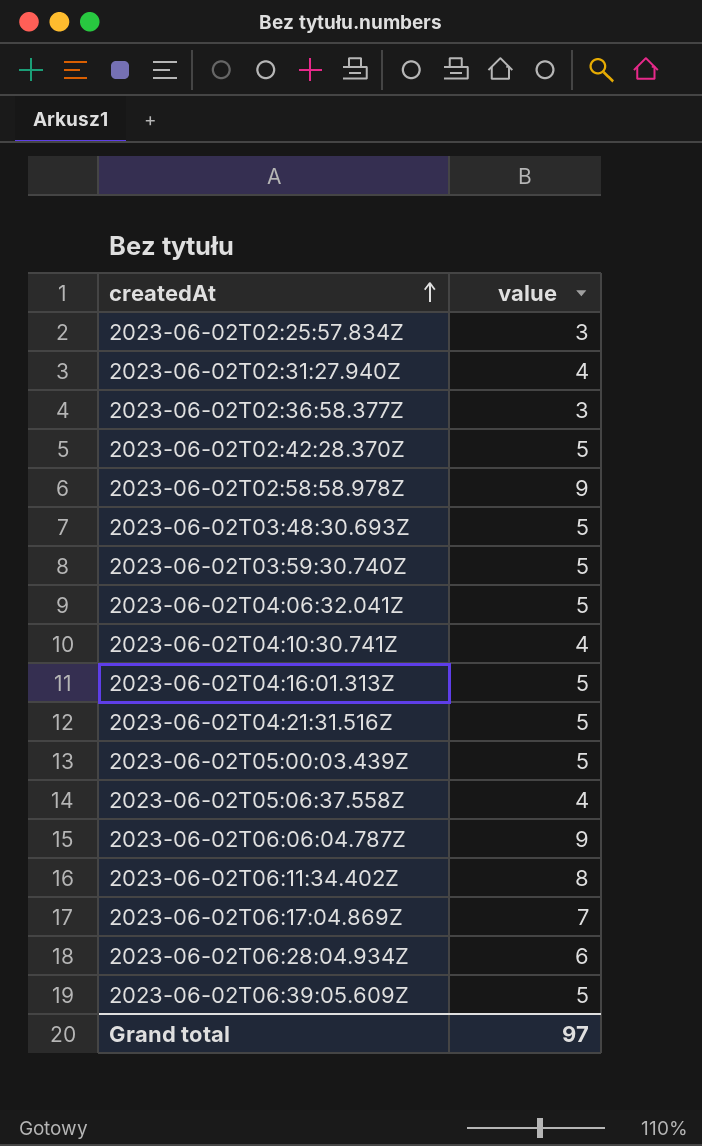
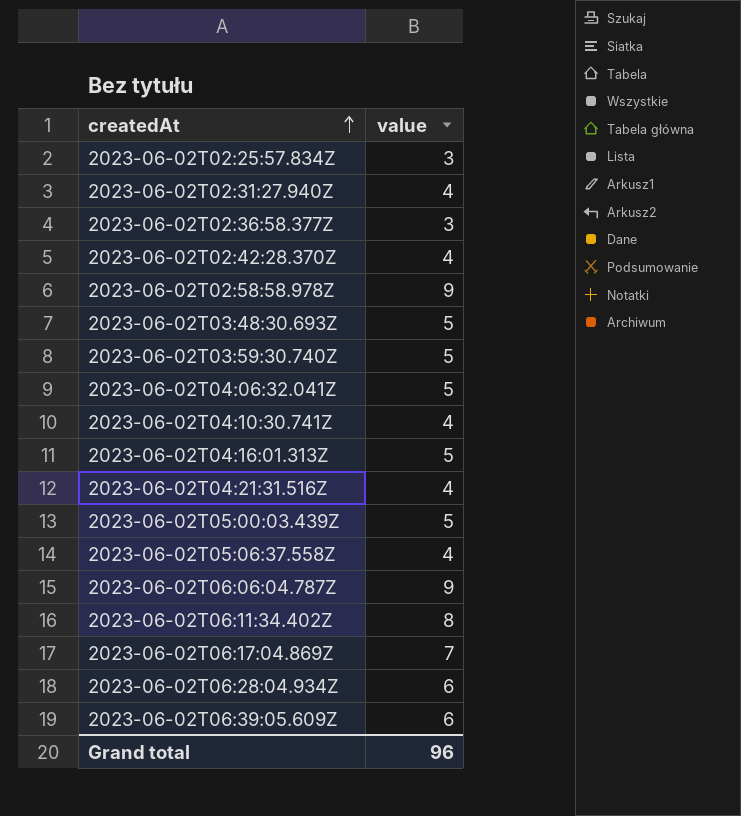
2023-06-02T02:42:28.370Z | value: 5 -> 4
2023-06-02T04:21:31.516Z | value: 5 -> 4
2023-06-02T06:39:05.609Z | value: 5 -> 6
Grand total | value: 97 -> 96

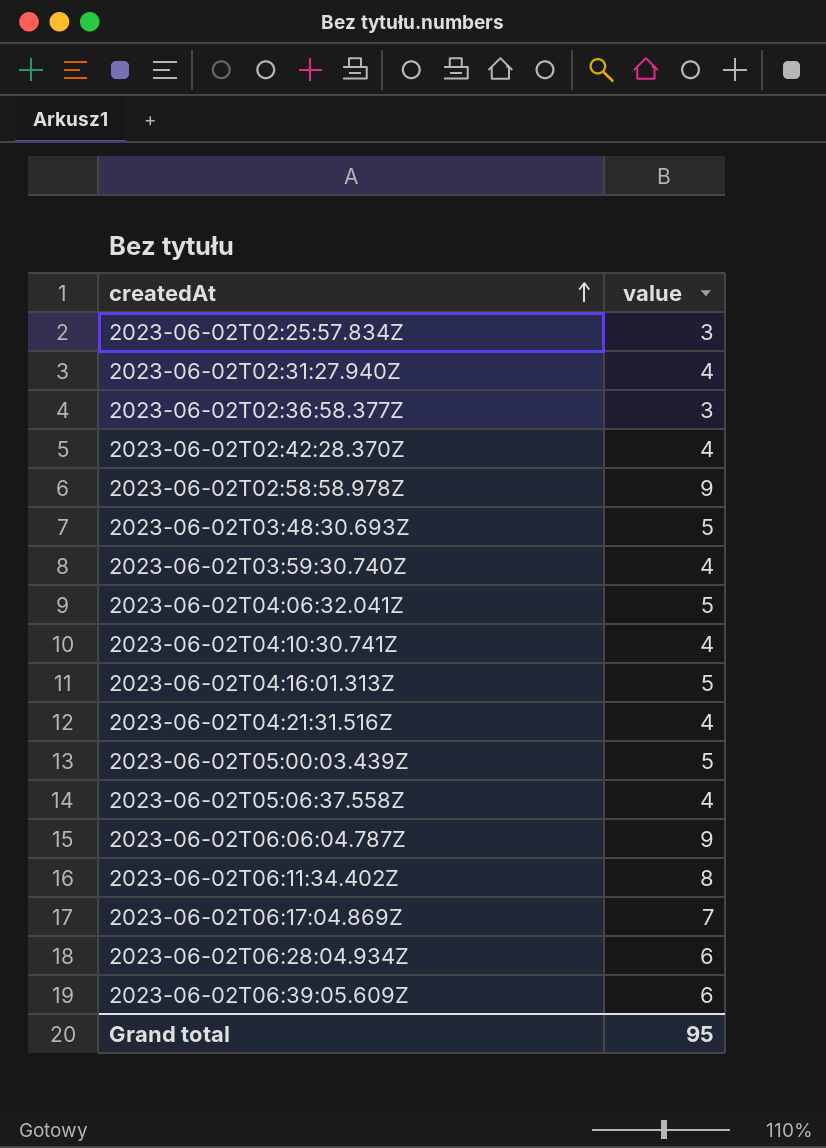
2023-06-02T03:59:30.740Z | value: 5 -> 4
Grand total | value: 96 -> 95

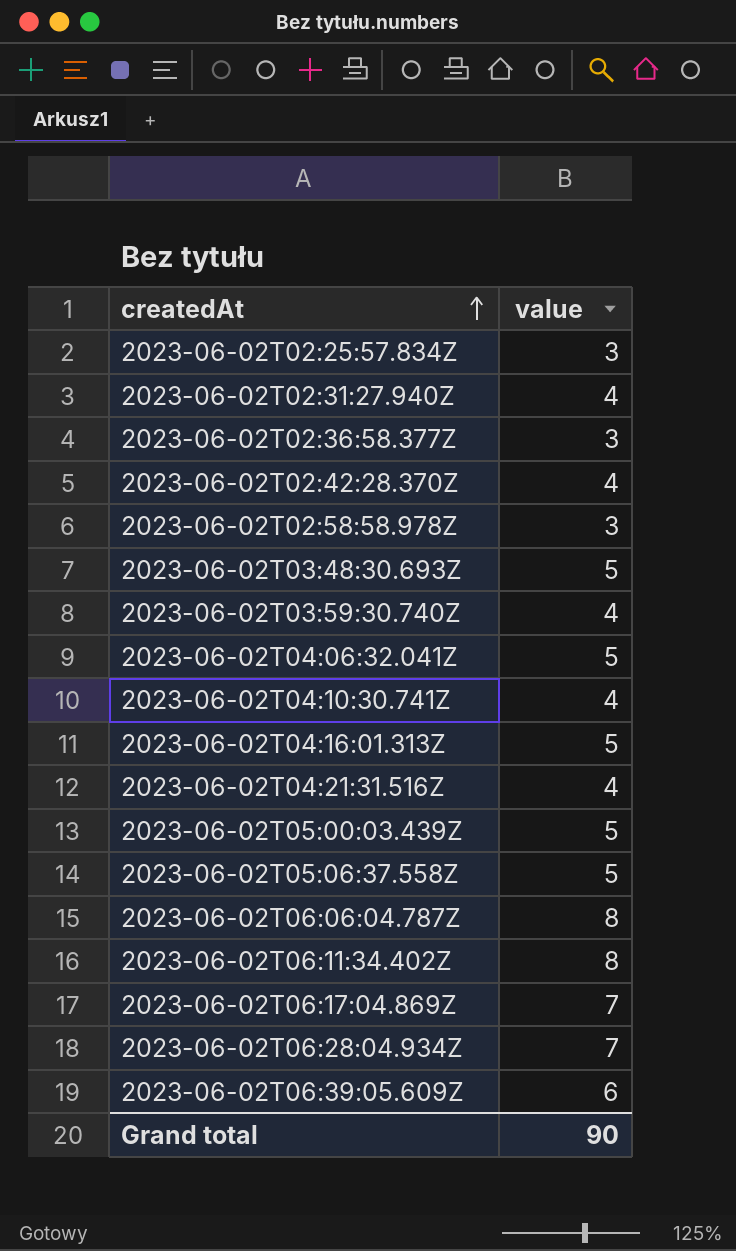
2023-06-02T02:58:58.978Z | value: 9 -> 3
2023-06-02T05:06:37.558Z | value: 4 -> 5
2023-06-02T06:06:04.787Z | value: 9 -> 8
2023-06-02T06:28:04.934Z | value: 6 -> 7
Grand total | value: 95 -> 90

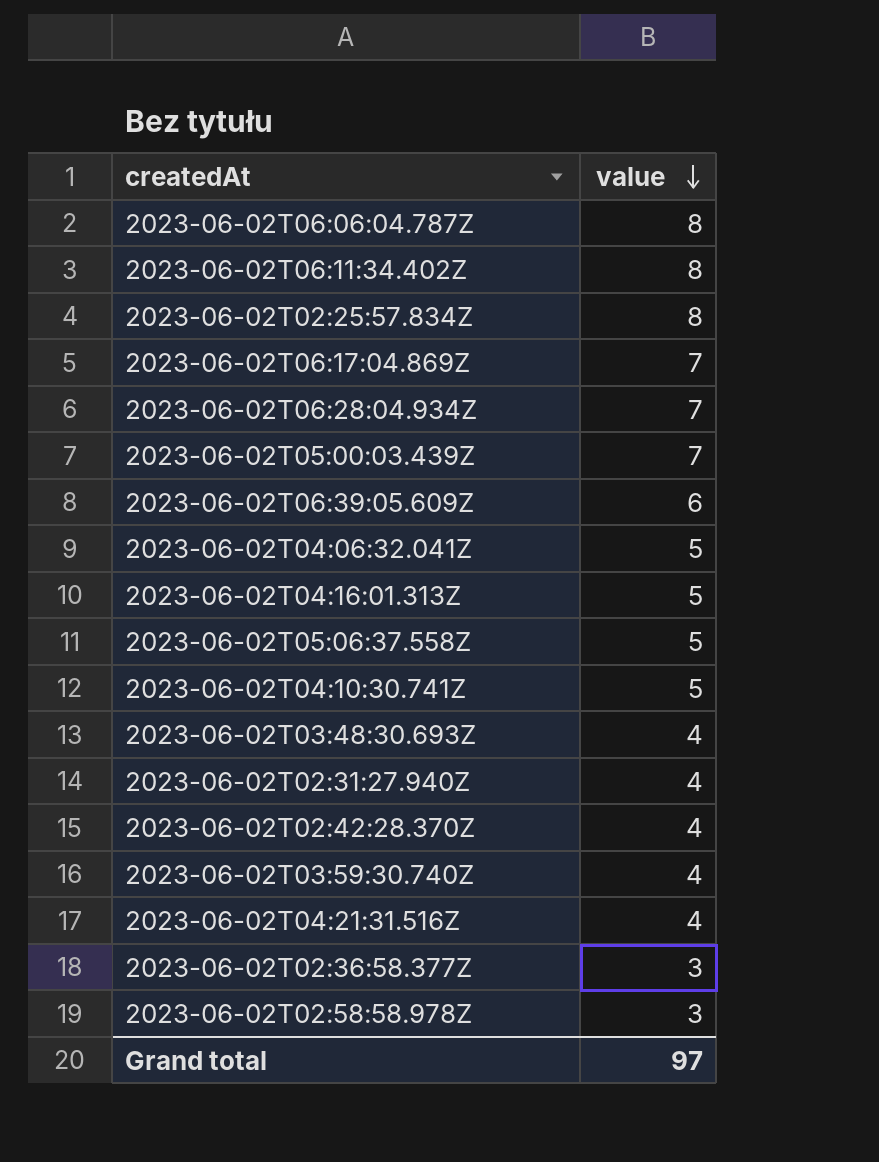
row order: createdAt ascending -> value descending
2023-06-02T02:25:57.834Z | value: 3 -> 8
2023-06-02T05:00:03.439Z | value: 5 -> 7
2023-06-02T04:10:30.741Z | value: 4 -> 5
2023-06-02T03:48:30.693Z | value: 5 -> 4
Grand total | value: 90 -> 97

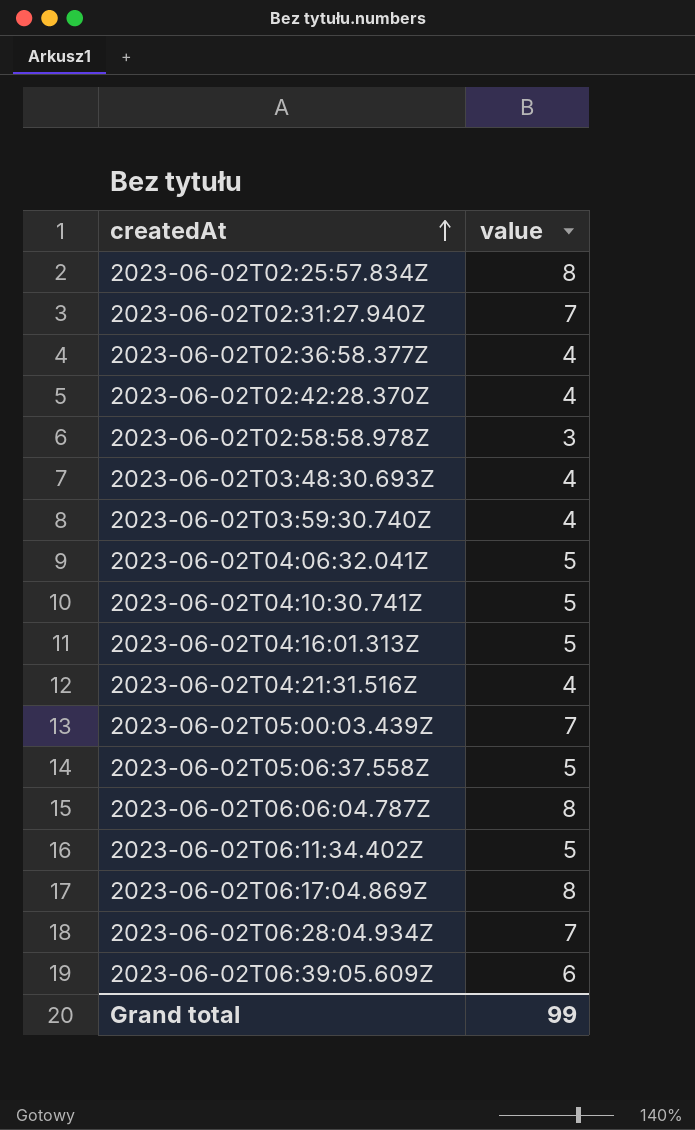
row order: value descending -> createdAt ascending
2023-06-02T02:31:27.940Z | value: 4 -> 7
2023-06-02T02:36:58.377Z | value: 3 -> 4
2023-06-02T06:11:34.402Z | value: 8 -> 5
2023-06-02T06:17:04.869Z | value: 7 -> 8
Grand total | value: 97 -> 99

